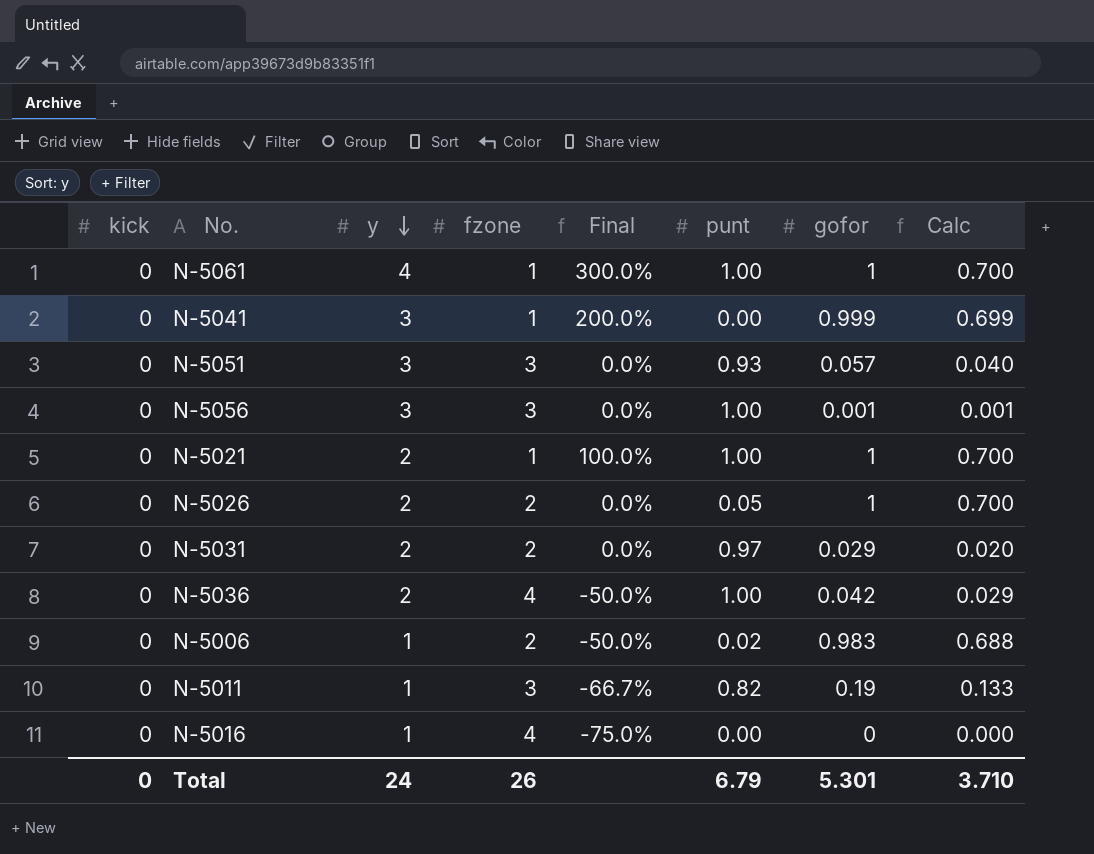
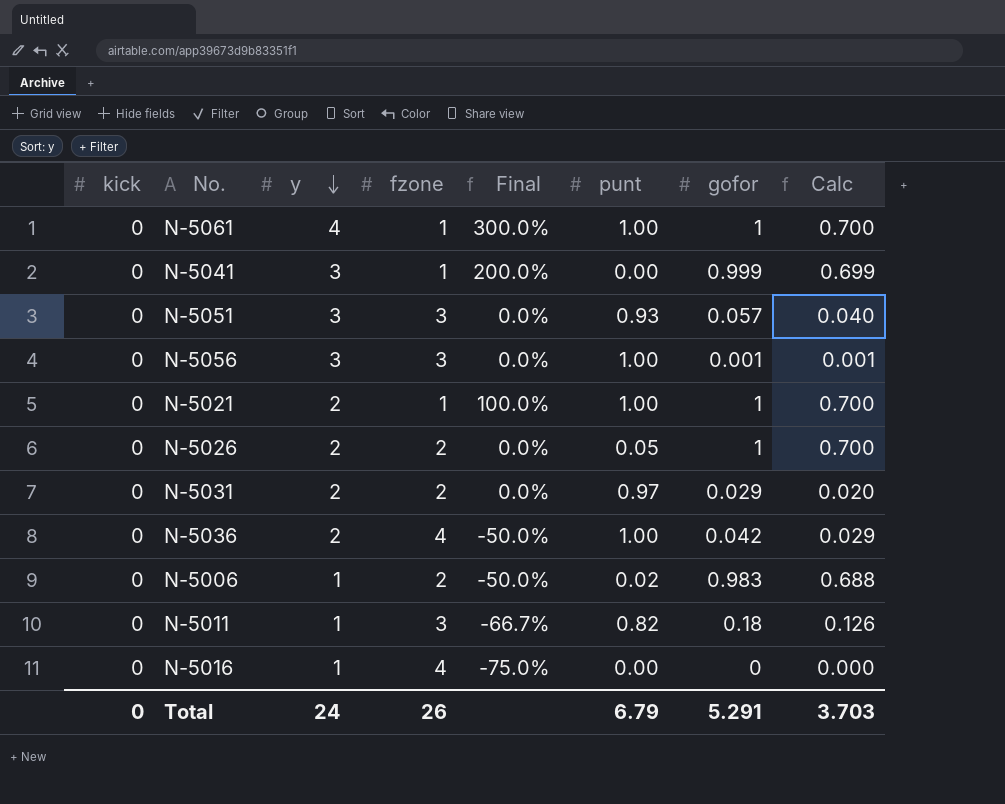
N-5011 | gofor: 0.19 -> 0.18
N-5011 | Calc: 0.133 -> 0.126
Total | gofor: 5.301 -> 5.291
Total | Calc: 3.710 -> 3.703

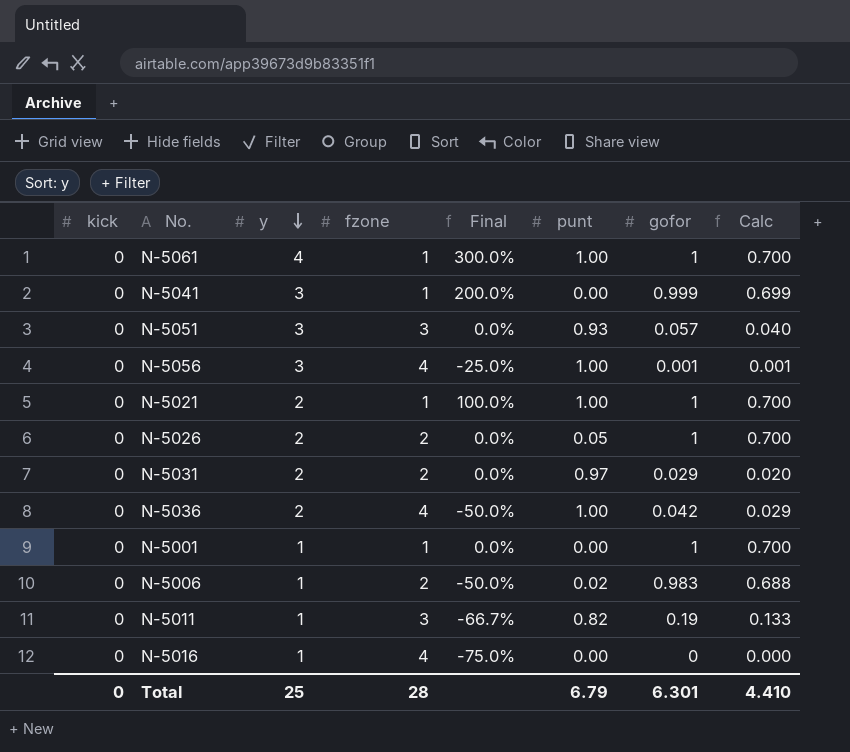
N-5056 | fzone: 3 -> 4
N-5056 | Final: 0.0% -> -25.0%
row N-5001: none -> 0 | 1 | 1 | 0.0% | 0.00 | 1 | 0.700
N-5011 | gofor: 0.18 -> 0.19
N-5011 | Calc: 0.126 -> 0.133
Total | y: 24 -> 25
Total | fzone: 26 -> 28
Total | gofor: 5.291 -> 6.301
Total | Calc: 3.703 -> 4.410

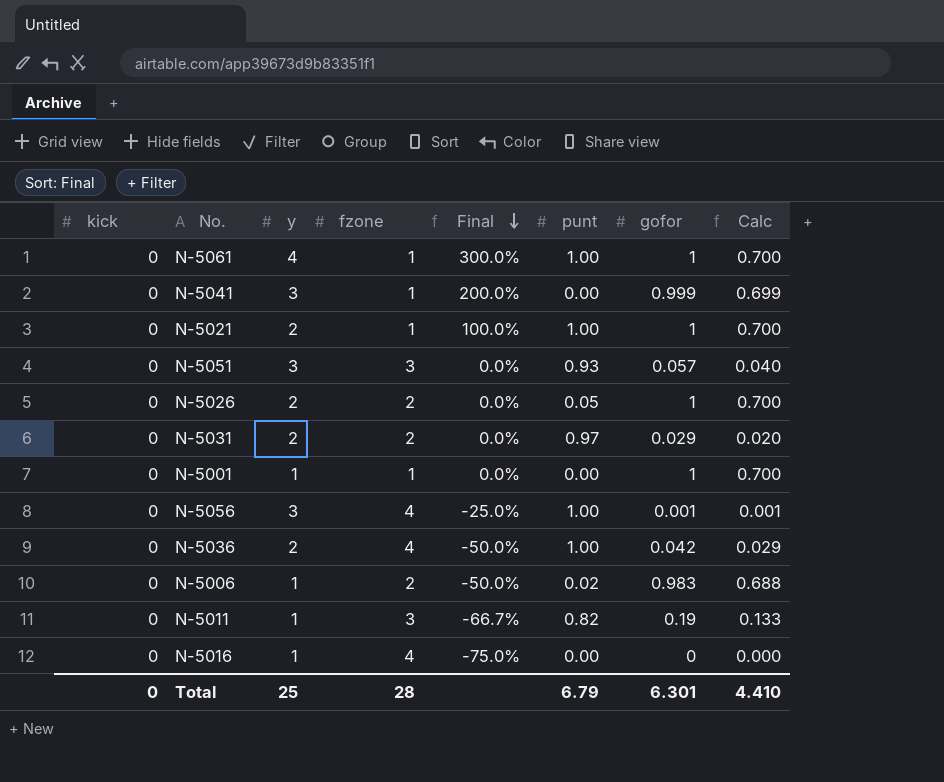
row order: y descending -> Final descending

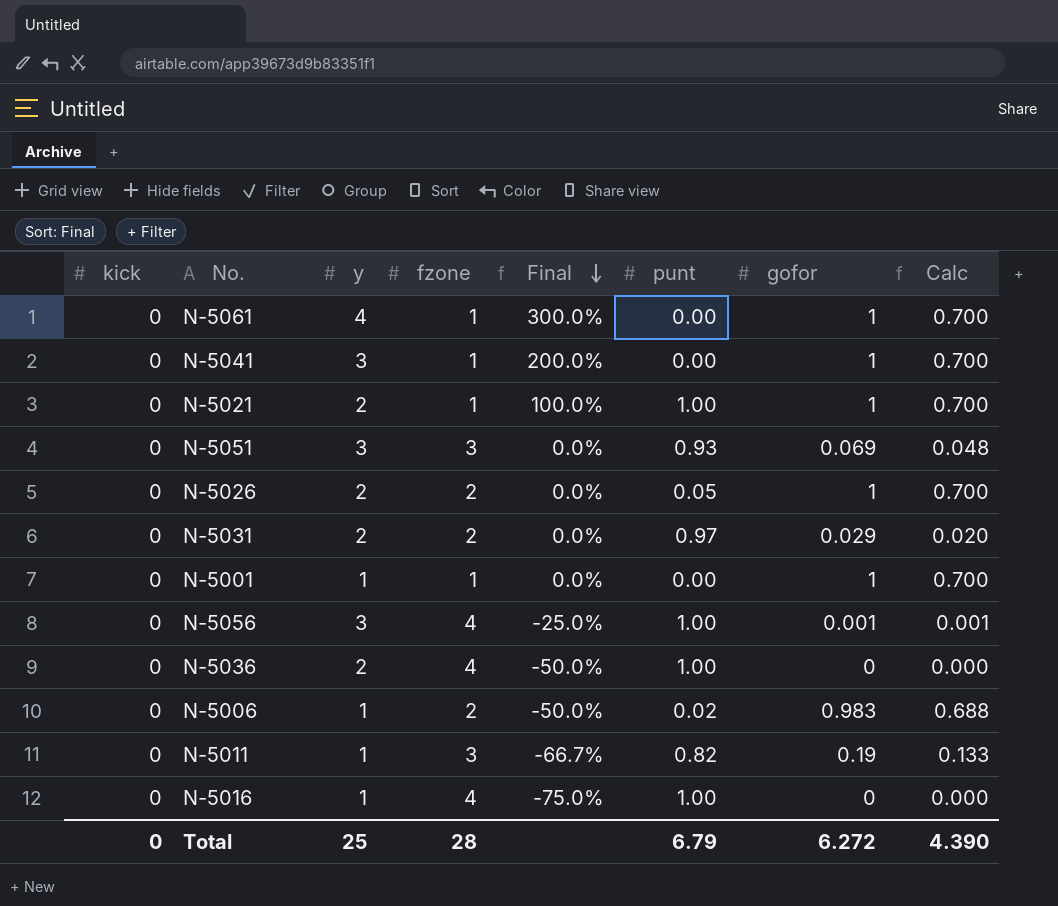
N-5061 | punt: 1.00 -> 0.00
N-5041 | gofor: 0.999 -> 1
N-5041 | Calc: 0.699 -> 0.700
N-5051 | gofor: 0.057 -> 0.069
N-5051 | Calc: 0.040 -> 0.048
N-5036 | gofor: 0.042 -> 0
N-5036 | Calc: 0.029 -> 0.000
N-5016 | punt: 0.00 -> 1.00
Total | gofor: 6.301 -> 6.272
Total | Calc: 4.410 -> 4.390

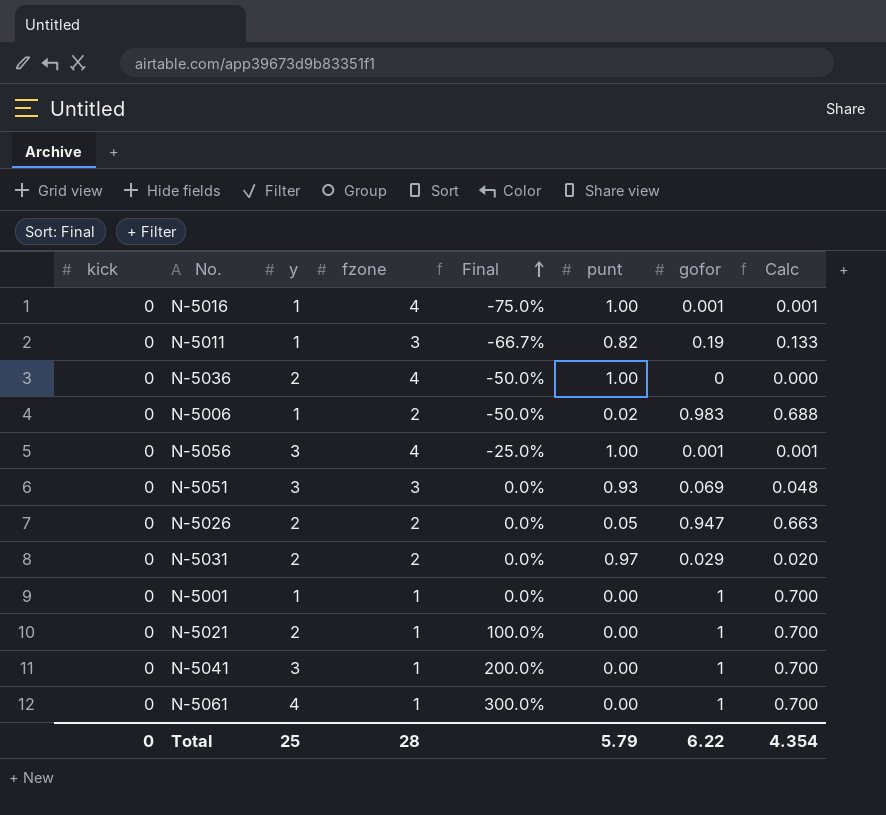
row order: Final descending -> Final ascending
N-5016 | gofor: 0 -> 0.001
N-5016 | Calc: 0.000 -> 0.001
N-5026 | gofor: 1 -> 0.947
N-5026 | Calc: 0.700 -> 0.663
N-5021 | punt: 1.00 -> 0.00
Total | punt: 6.79 -> 5.79
Total | gofor: 6.272 -> 6.22
Total | Calc: 4.390 -> 4.354

